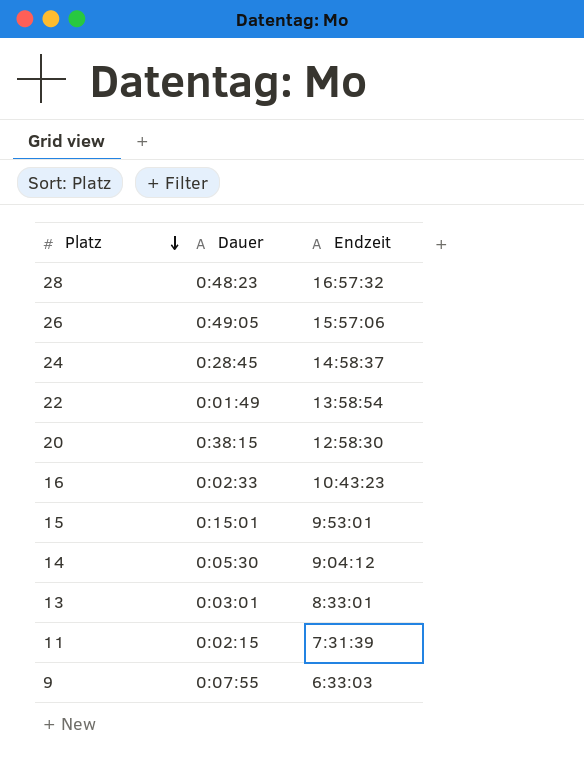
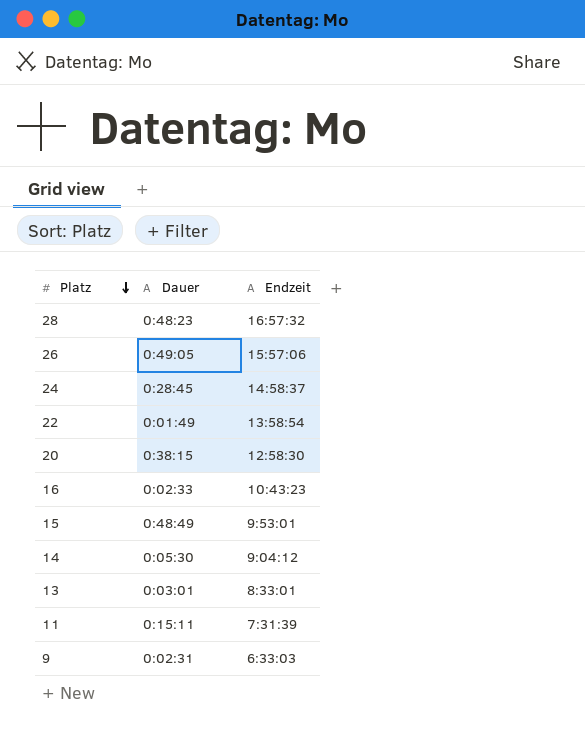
15 | Dauer: 0:15:01 -> 0:48:49
11 | Dauer: 0:02:15 -> 0:15:11
9 | Dauer: 0:07:55 -> 0:02:31

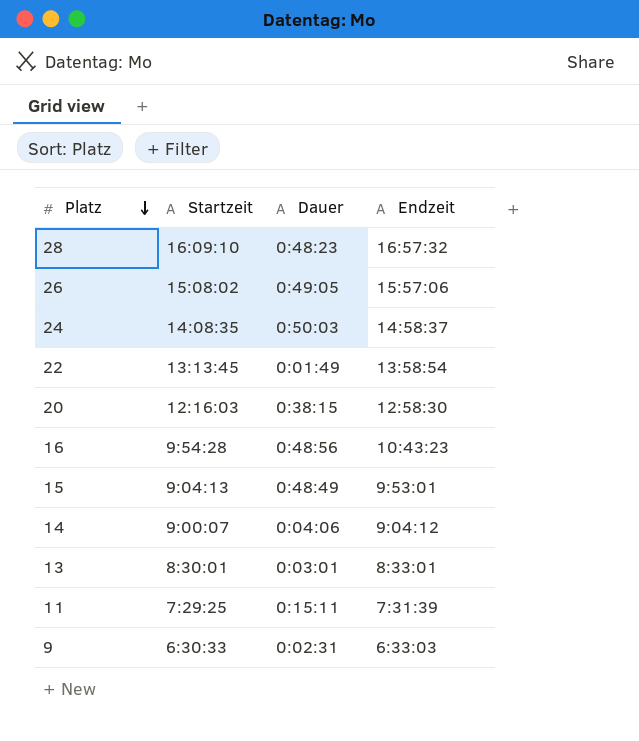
column Startzeit | position: none -> 2
24 | Dauer: 0:28:45 -> 0:50:03
16 | Dauer: 0:02:33 -> 0:48:56
14 | Dauer: 0:05:30 -> 0:04:06

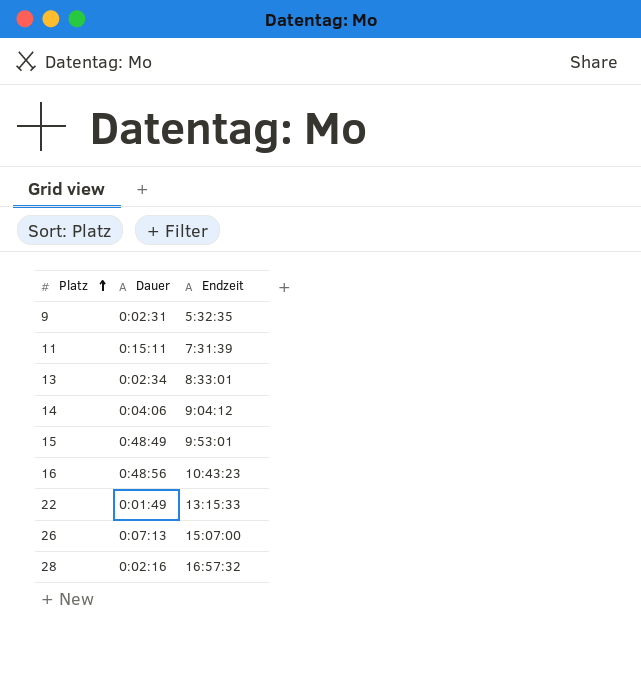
row order: Platz descending -> Platz ascending
column Startzeit | position: 2 -> none
row 24: 14:08:35 | 0:50:03 | 14:58:37 -> none
row 20: 12:16:03 | 0:38:15 | 12:58:30 -> none
9 | Endzeit: 6:33:03 -> 5:32:35
13 | Dauer: 0:03:01 -> 0:02:34
22 | Endzeit: 13:58:54 -> 13:15:33
26 | Dauer: 0:49:05 -> 0:07:13
26 | Endzeit: 15:57:06 -> 15:07:00
28 | Dauer: 0:48:23 -> 0:02:16

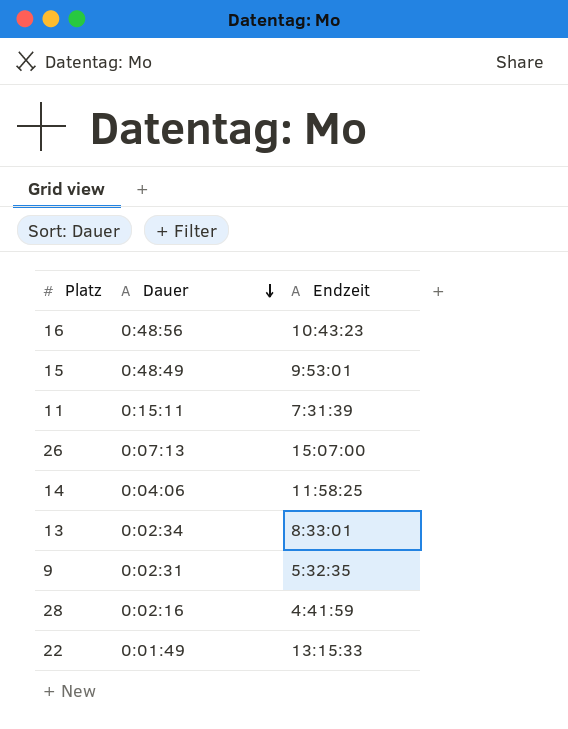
row order: Platz ascending -> Dauer descending
14 | Endzeit: 9:04:12 -> 11:58:25
28 | Endzeit: 16:57:32 -> 4:41:59

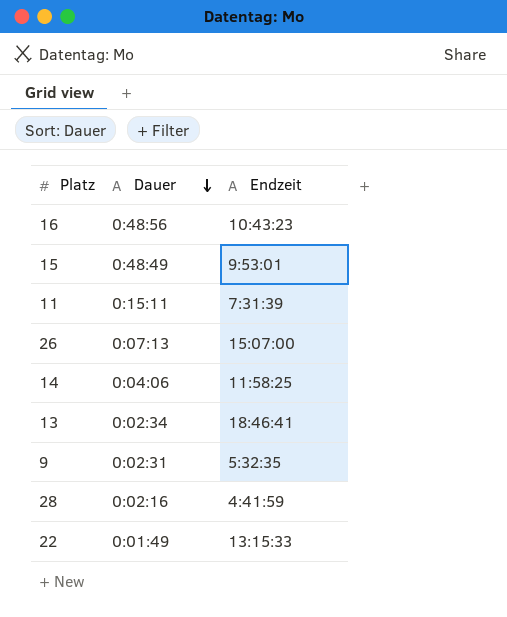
13 | Endzeit: 8:33:01 -> 18:46:41

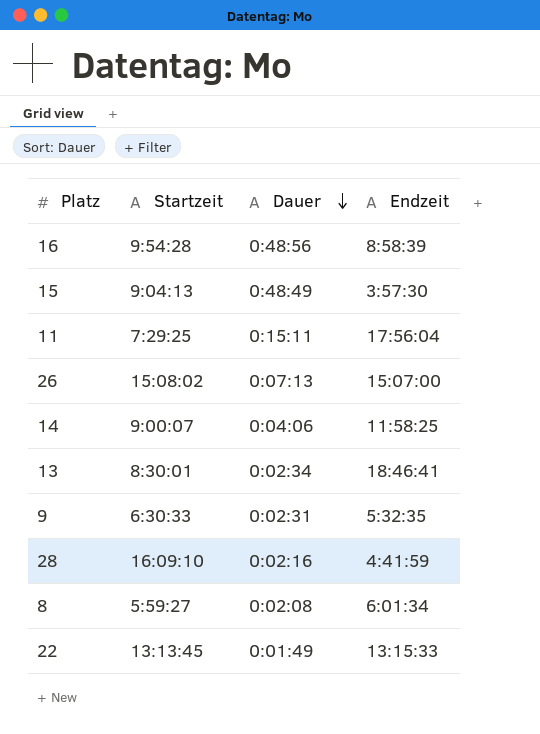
column Startzeit | position: none -> 2
16 | Endzeit: 10:43:23 -> 8:58:39
15 | Endzeit: 9:53:01 -> 3:57:30
11 | Endzeit: 7:31:39 -> 17:56:04
row 8: none -> 5:59:27 | 0:02:08 | 6:01:34

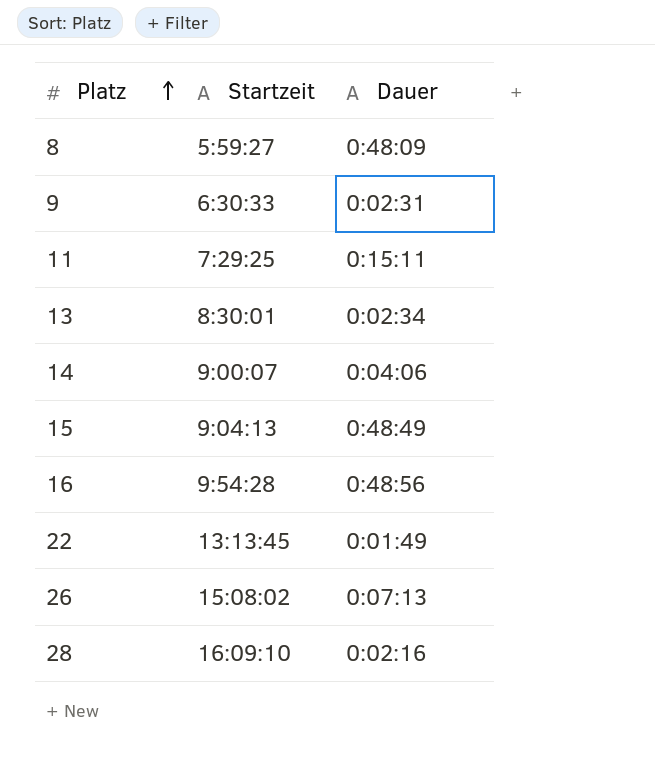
row order: Dauer descending -> Platz ascending
column Endzeit | position: 4 -> none
8 | Dauer: 0:02:08 -> 0:48:09

